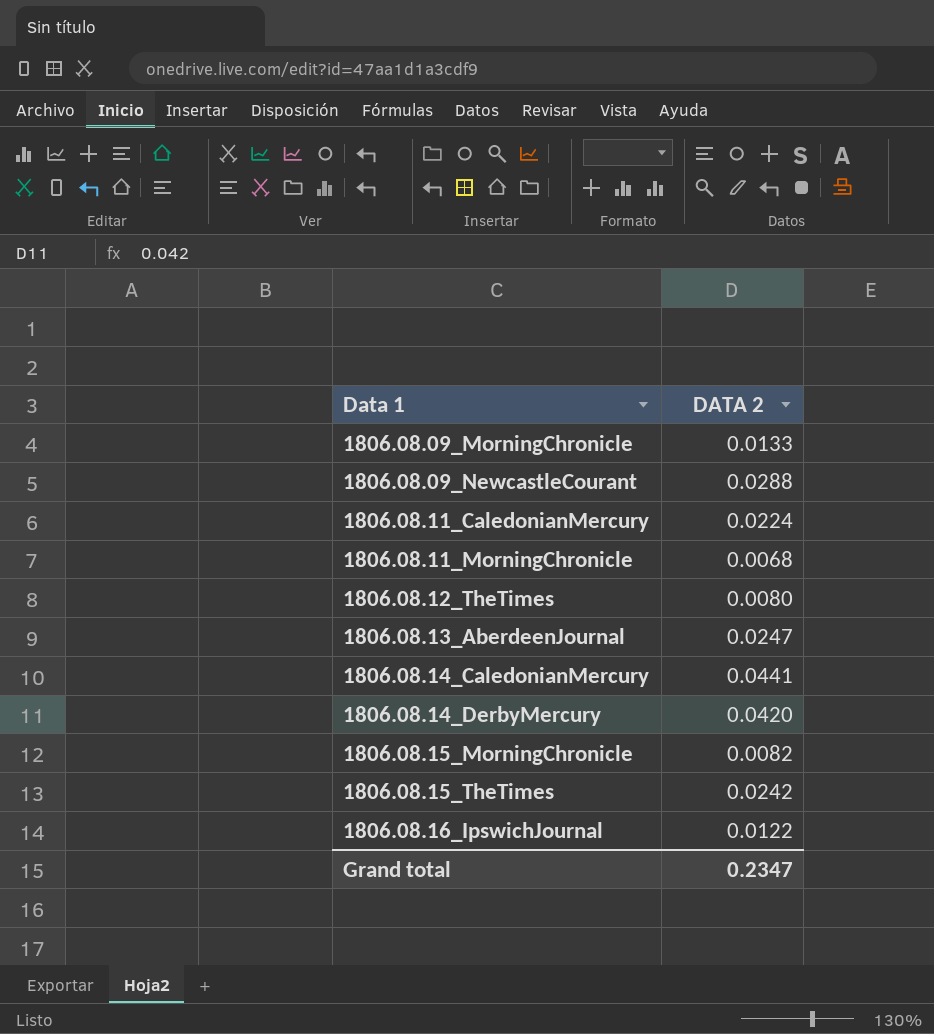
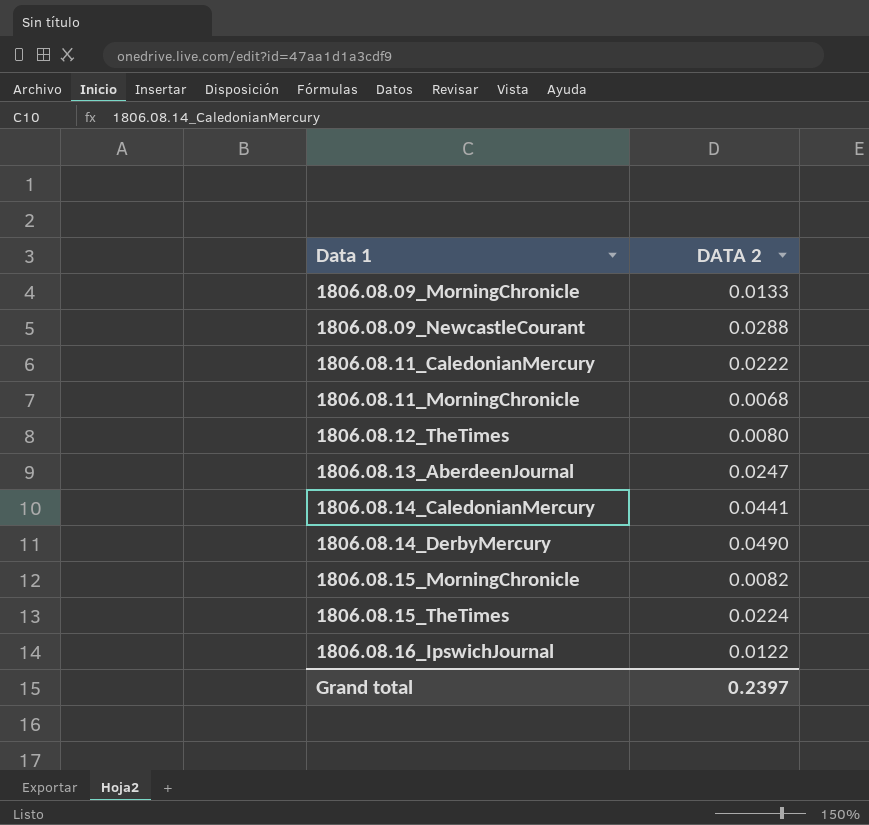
1806.08.11_CaledonianMercury | DATA 2: 0.0224 -> 0.0222
1806.08.14_DerbyMercury | DATA 2: 0.0420 -> 0.0490
1806.08.15_TheTimes | DATA 2: 0.0242 -> 0.0224
Grand total | DATA 2: 0.2347 -> 0.2397

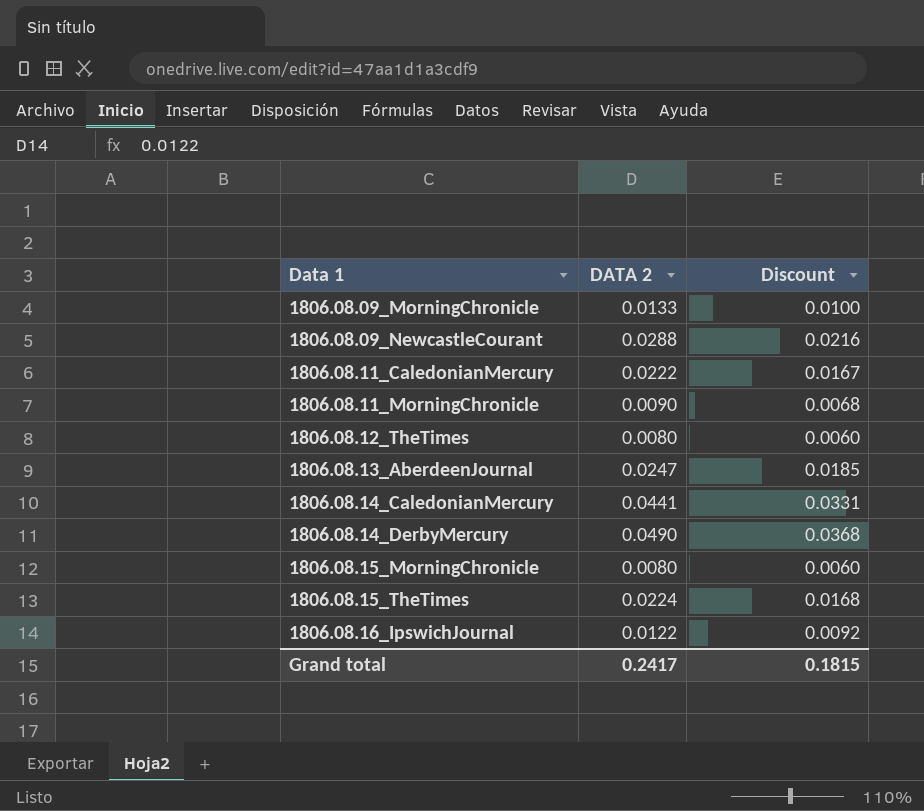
column Discount | formula: none -> [DATA 2] * 0.75
1806.08.11_MorningChronicle | DATA 2: 0.0068 -> 0.0090
1806.08.15_MorningChronicle | DATA 2: 0.0082 -> 0.0080
Grand total | DATA 2: 0.2397 -> 0.2417

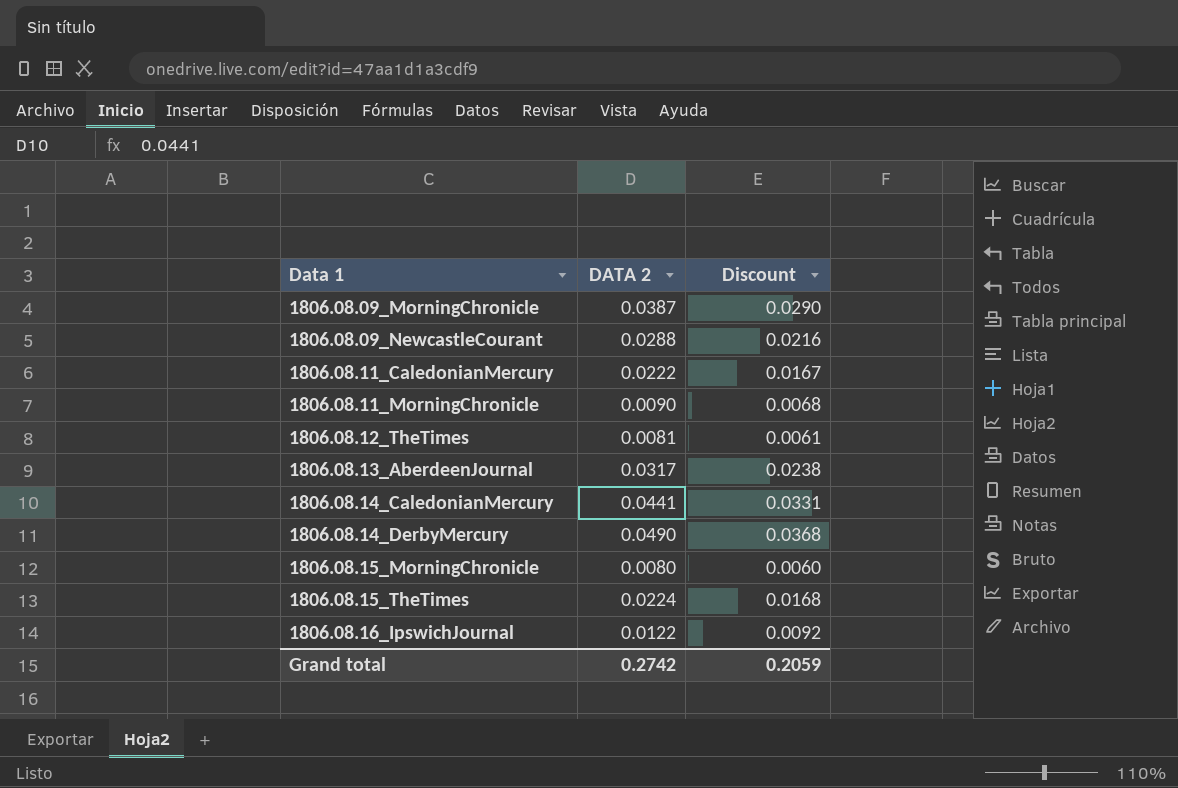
1806.08.09_MorningChronicle | DATA 2: 0.0133 -> 0.0387
1806.08.09_MorningChronicle | Discount: 0.0100 -> 0.0290
1806.08.12_TheTimes | DATA 2: 0.0080 -> 0.0081
1806.08.12_TheTimes | Discount: 0.0060 -> 0.0061
1806.08.13_AberdeenJournal | DATA 2: 0.0247 -> 0.0317
1806.08.13_AberdeenJournal | Discount: 0.0185 -> 0.0238
Grand total | DATA 2: 0.2417 -> 0.2742
Grand total | Discount: 0.1815 -> 0.2059

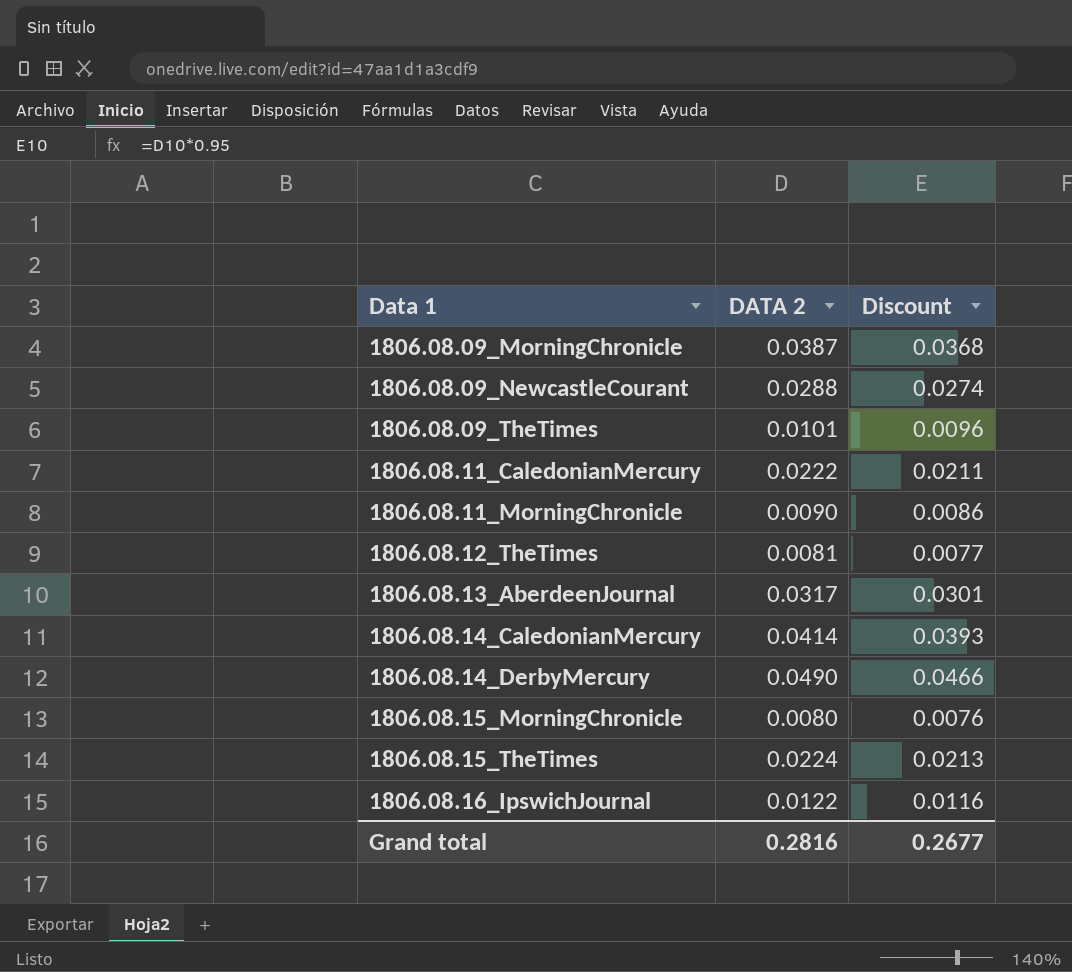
column Discount | formula: [DATA 2] * 0.75 -> [DATA 2] * 0.95
row 1806.08.09_TheTimes: none -> 0.0101 | 0.0096
1806.08.14_CaledonianMercury | DATA 2: 0.0441 -> 0.0414
Grand total | DATA 2: 0.2742 -> 0.2816
Grand total | Discount: 0.2059 -> 0.2677

